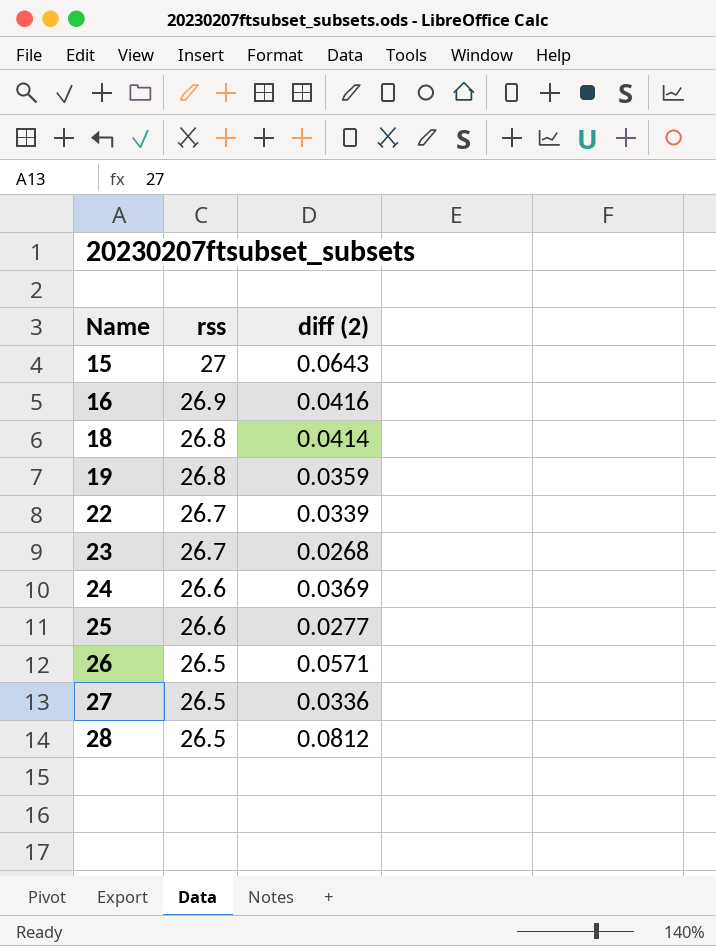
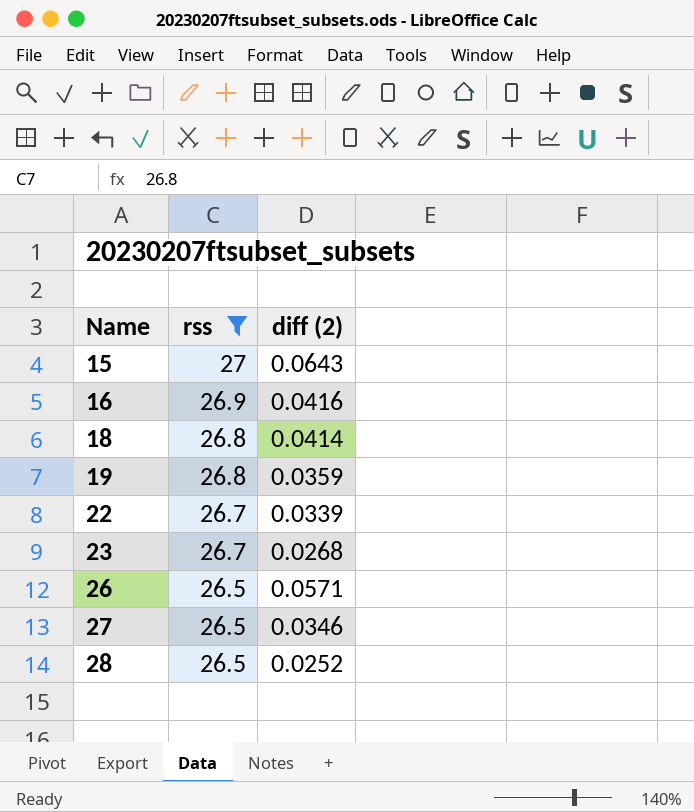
filter: none -> rss != 26.6
27 | diff (2): 0.0336 -> 0.0346
28 | diff (2): 0.0812 -> 0.0252

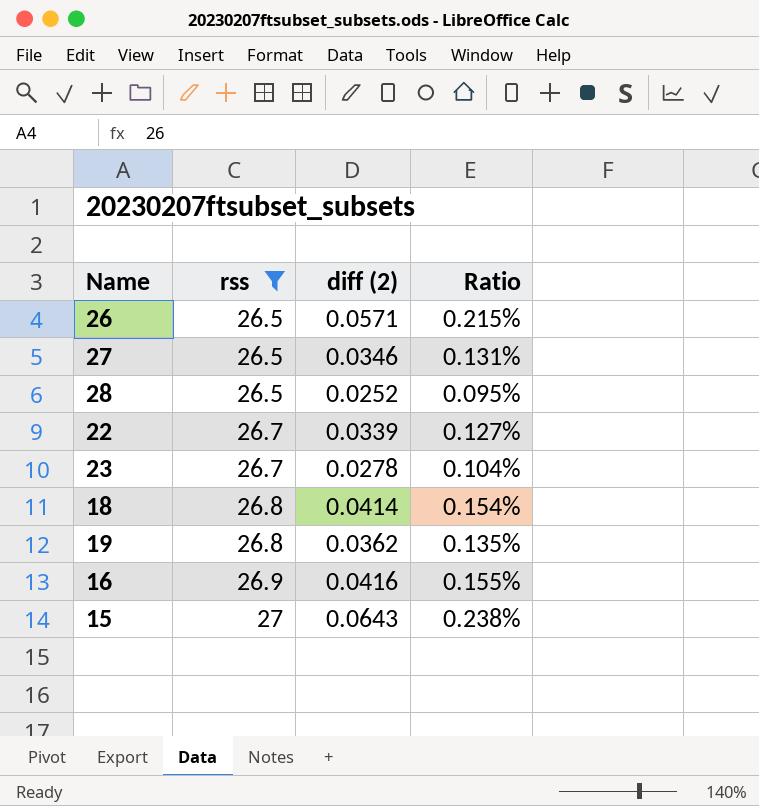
row order: Name ascending -> rss ascending
column Ratio | formula: none -> [diff (2)] / [rss]
23 | diff (2): 0.0268 -> 0.0278
19 | diff (2): 0.0359 -> 0.0362

